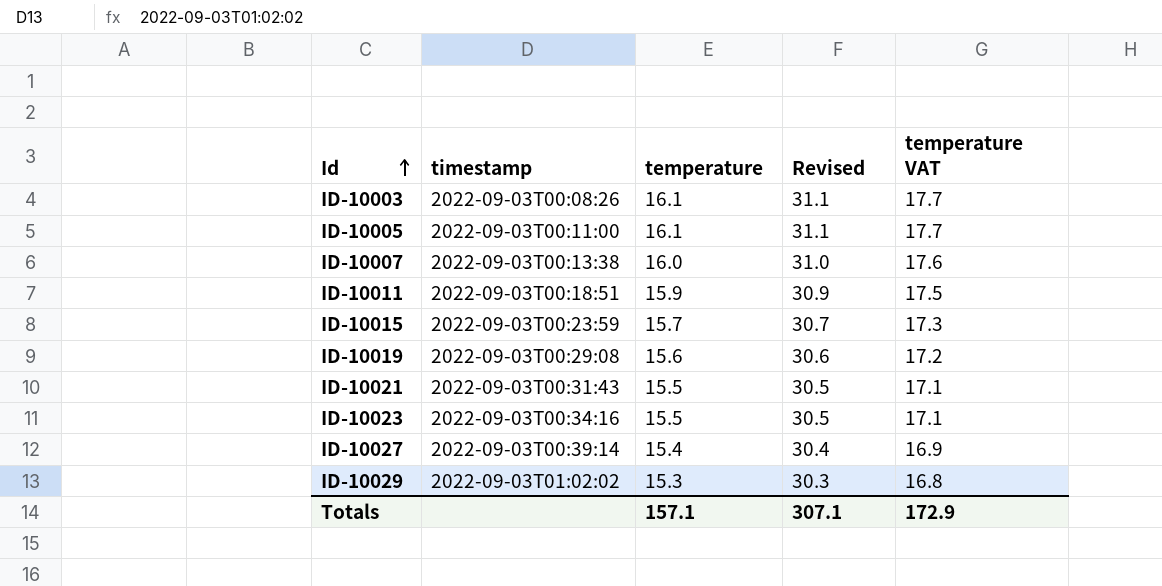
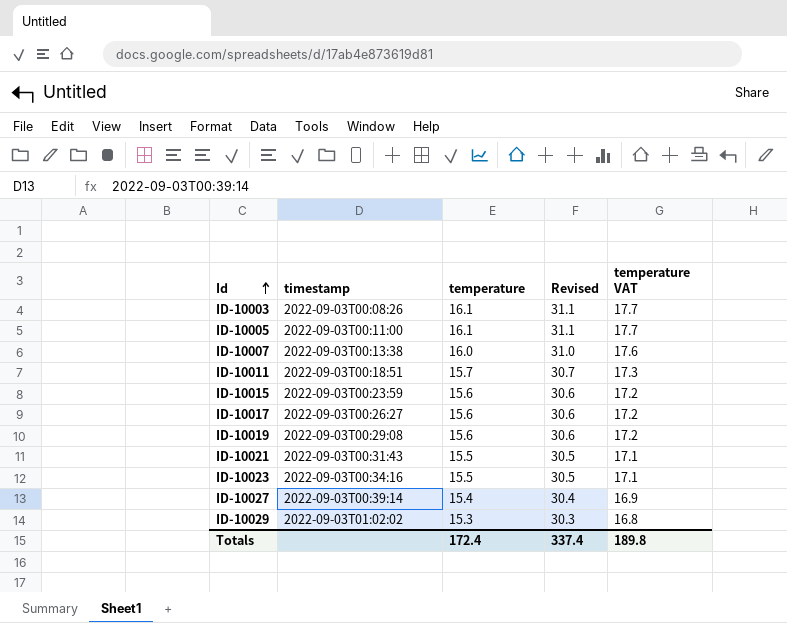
ID-10011 | temperature: 15.9 -> 15.7
ID-10011 | Revised: 30.9 -> 30.7
ID-10011 | temperature VAT: 17.5 -> 17.3
ID-10015 | temperature: 15.7 -> 15.6
ID-10015 | Revised: 30.7 -> 30.6
ID-10015 | temperature VAT: 17.3 -> 17.2
row ID-10017: none -> 2022-09-03T00:26:27 | 15.6 | 30.6 | 17.2
Totals | temperature: 157.1 -> 172.4
Totals | Revised: 307.1 -> 337.4
Totals | temperature VAT: 172.9 -> 189.8

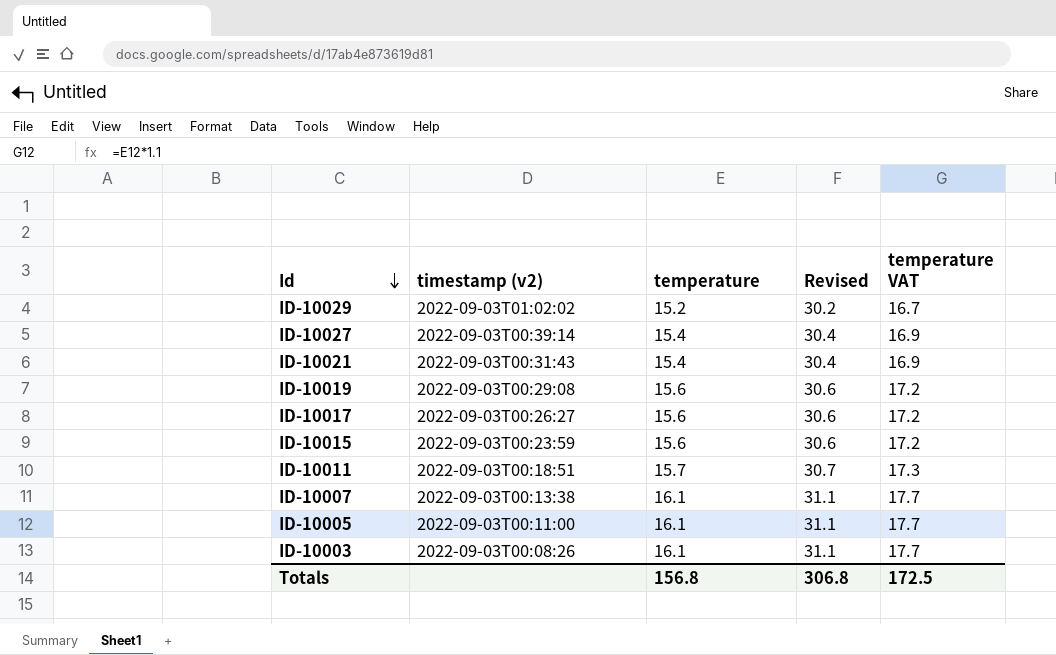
row order: Id ascending -> Id descending
column name: timestamp -> timestamp (v2)
row ID-10023: 2022-09-03T00:34:16 | 15.5 | 30.5 | 17.1 -> none
ID-10029 | temperature: 15.3 -> 15.2
ID-10029 | Revised: 30.3 -> 30.2
ID-10029 | temperature VAT: 16.8 -> 16.7
ID-10021 | temperature: 15.5 -> 15.4
ID-10021 | Revised: 30.5 -> 30.4
ID-10021 | temperature VAT: 17.1 -> 16.9
ID-10007 | temperature: 16.0 -> 16.1
ID-10007 | Revised: 31.0 -> 31.1
ID-10007 | temperature VAT: 17.6 -> 17.7
Totals | temperature: 172.4 -> 156.8
Totals | Revised: 337.4 -> 306.8
Totals | temperature VAT: 189.8 -> 172.5

